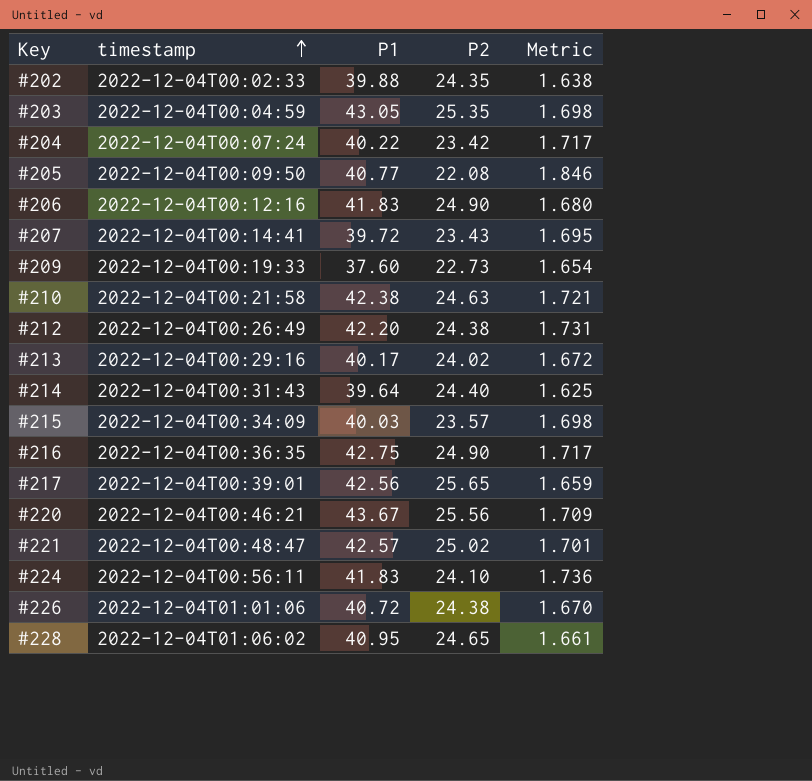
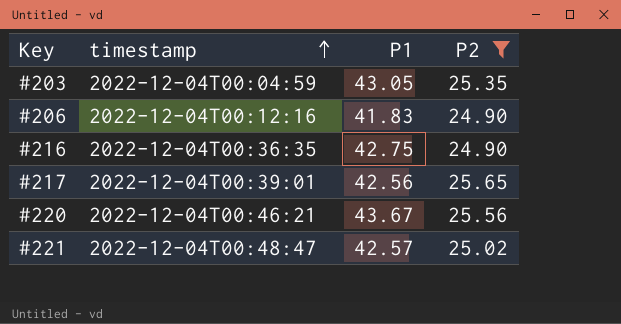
filter: none -> P2 >= 24.90
column Metric | formula: [P1] / [P2] -> none

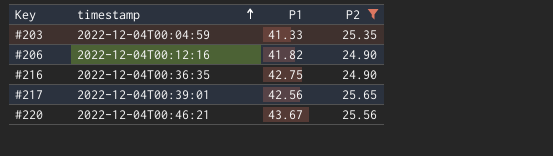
row #221: 2022-12-04T00:48:47 | 42.57 | 25.02 -> none
#203 | P1: 43.05 -> 41.33
#206 | P1: 41.83 -> 41.82

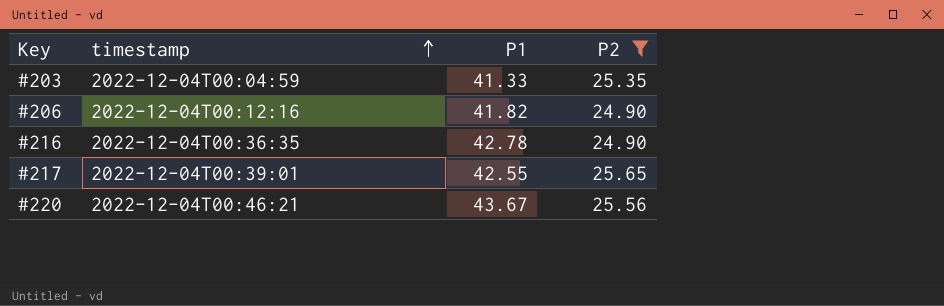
#216 | P1: 42.75 -> 42.78
#217 | P1: 42.56 -> 42.55

